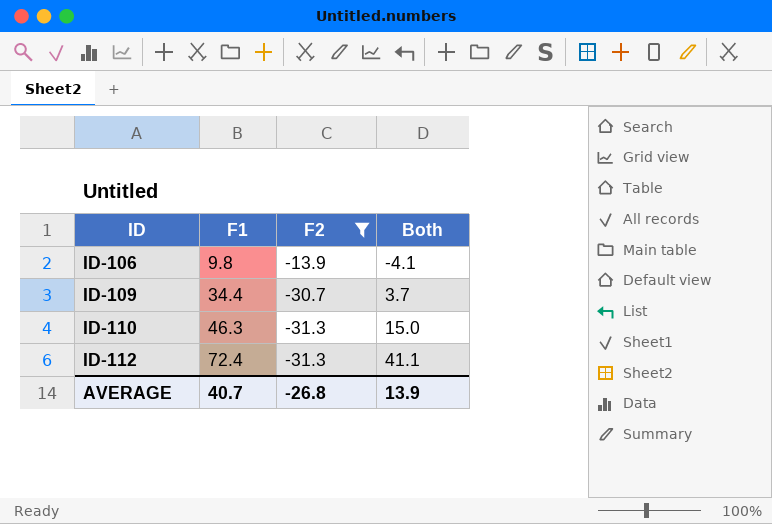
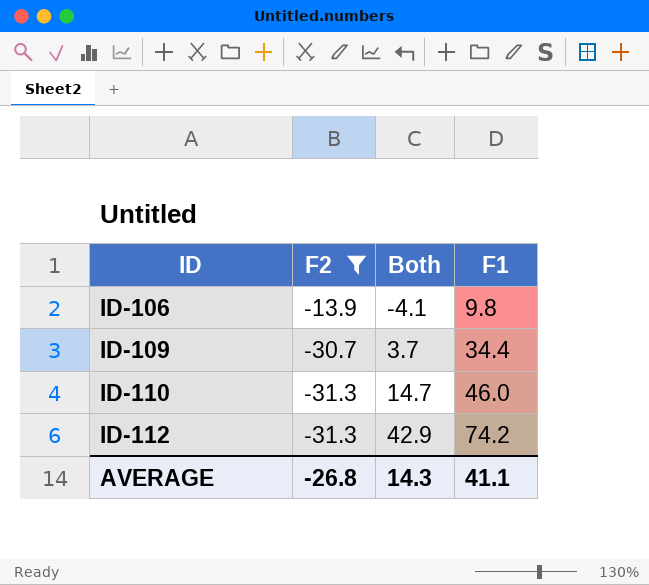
column F1 | position: 2 -> 4
ID-110 | Both: 15.0 -> 14.7
ID-110 | F1: 46.3 -> 46.0
ID-112 | Both: 41.1 -> 42.9
ID-112 | F1: 72.4 -> 74.2
AVERAGE | Both: 13.9 -> 14.3
AVERAGE | F1: 40.7 -> 41.1

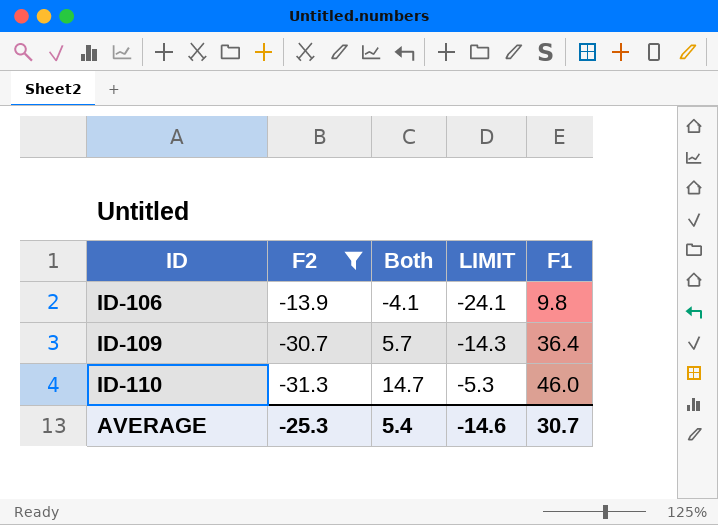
column LIMIT | formula: none -> [Both] - 20
row ID-112: -31.3 | 42.9 | 74.2 -> none
ID-109 | Both: 3.7 -> 5.7
ID-109 | F1: 34.4 -> 36.4
AVERAGE | F2: -26.8 -> -25.3
AVERAGE | Both: 14.3 -> 5.4
AVERAGE | F1: 41.1 -> 30.7

